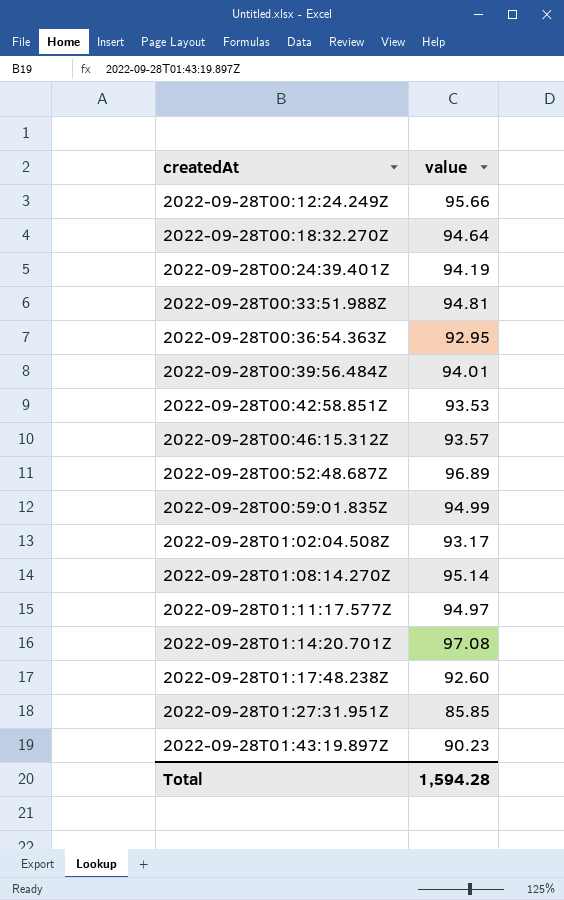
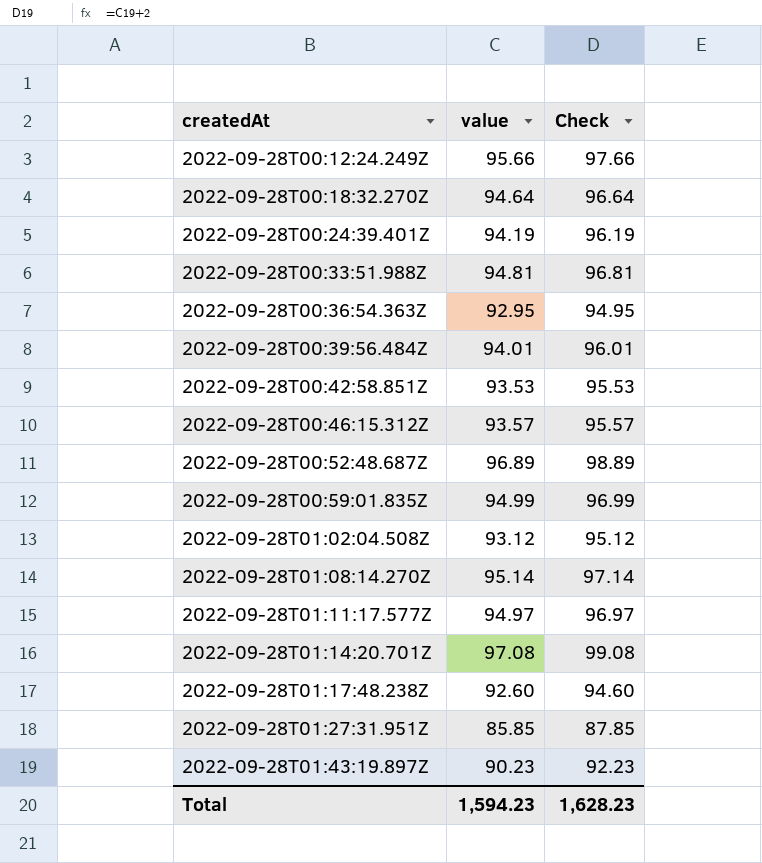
column Check | formula: none -> [value] + 2
2022-09-28T01:02:04.508Z | value: 93.17 -> 93.12
Total | value: 1,594.28 -> 1,594.23

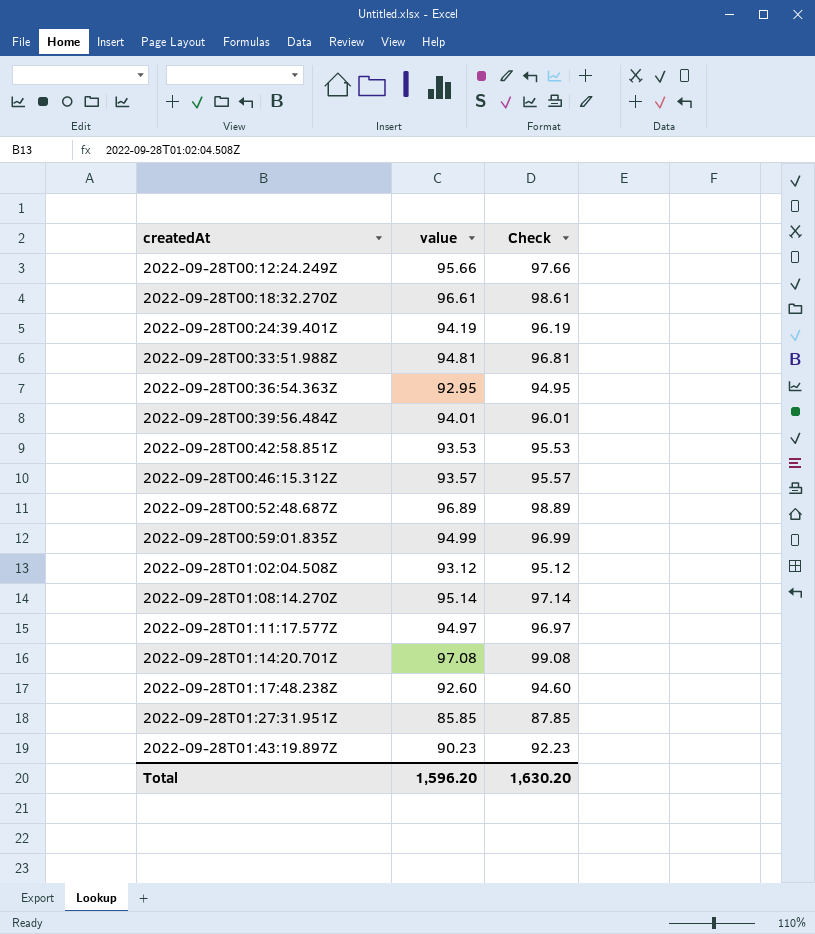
2022-09-28T00:18:32.270Z | value: 94.64 -> 96.61
2022-09-28T00:18:32.270Z | Check: 96.64 -> 98.61
Total | value: 1,594.23 -> 1,596.20
Total | Check: 1,628.23 -> 1,630.20

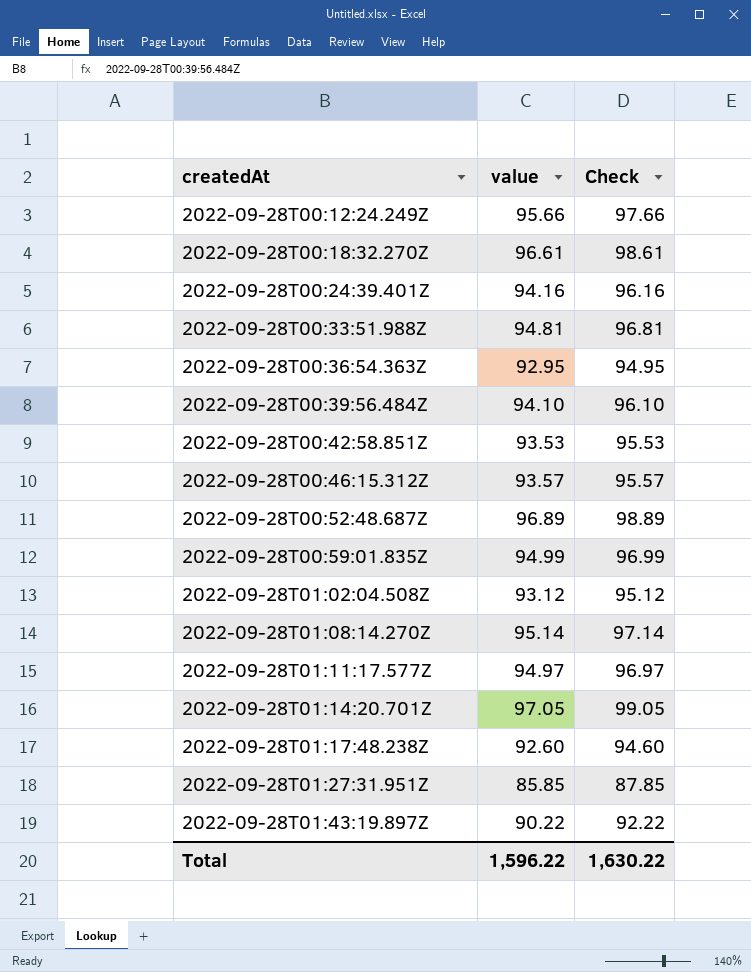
2022-09-28T00:24:39.401Z | value: 94.19 -> 94.16
2022-09-28T00:24:39.401Z | Check: 96.19 -> 96.16
2022-09-28T00:39:56.484Z | value: 94.01 -> 94.10
2022-09-28T00:39:56.484Z | Check: 96.01 -> 96.10
2022-09-28T01:14:20.701Z | value: 97.08 -> 97.05
2022-09-28T01:14:20.701Z | Check: 99.08 -> 99.05
2022-09-28T01:43:19.897Z | value: 90.23 -> 90.22
2022-09-28T01:43:19.897Z | Check: 92.23 -> 92.22
Total | value: 1,596.20 -> 1,596.22
Total | Check: 1,630.20 -> 1,630.22

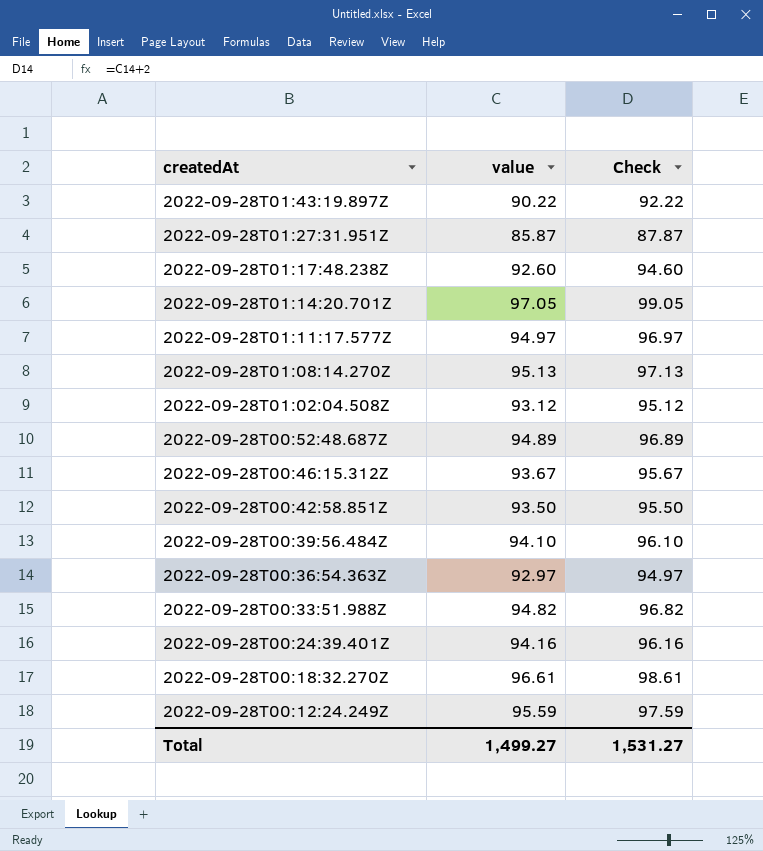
row order: createdAt ascending -> createdAt descending
row 2022-09-28T00:59:01.835Z: 94.99 | 96.99 -> none
2022-09-28T01:27:31.951Z | value: 85.85 -> 85.87
2022-09-28T01:27:31.951Z | Check: 87.85 -> 87.87
2022-09-28T01:08:14.270Z | value: 95.14 -> 95.13
2022-09-28T01:08:14.270Z | Check: 97.14 -> 97.13
2022-09-28T00:52:48.687Z | value: 96.89 -> 94.89
2022-09-28T00:52:48.687Z | Check: 98.89 -> 96.89
2022-09-28T00:46:15.312Z | value: 93.57 -> 93.67
2022-09-28T00:46:15.312Z | Check: 95.57 -> 95.67
2022-09-28T00:42:58.851Z | value: 93.53 -> 93.50
2022-09-28T00:42:58.851Z | Check: 95.53 -> 95.50
2022-09-28T00:36:54.363Z | value: 92.95 -> 92.97
2022-09-28T00:36:54.363Z | Check: 94.95 -> 94.97
2022-09-28T00:33:51.988Z | value: 94.81 -> 94.82
2022-09-28T00:33:51.988Z | Check: 96.81 -> 96.82
2022-09-28T00:12:24.249Z | value: 95.66 -> 95.59
2022-09-28T00:12:24.249Z | Check: 97.66 -> 97.59
Total | value: 1,596.22 -> 1,499.27
Total | Check: 1,630.22 -> 1,531.27

